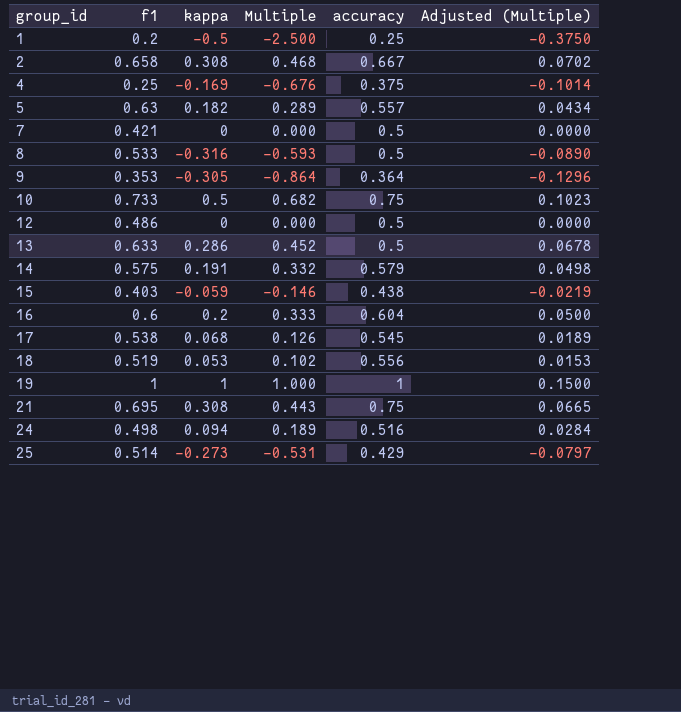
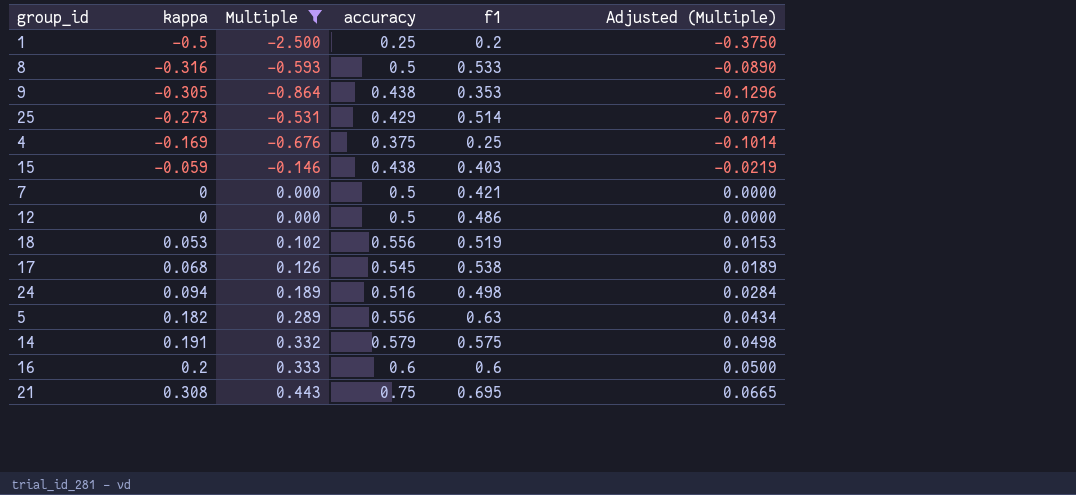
filter: none -> Multiple <= 0.443
row order: group_id ascending -> kappa ascending
column f1 | position: 2 -> 5
9 | accuracy: 0.364 -> 0.438
5 | accuracy: 0.557 -> 0.556
16 | accuracy: 0.604 -> 0.6

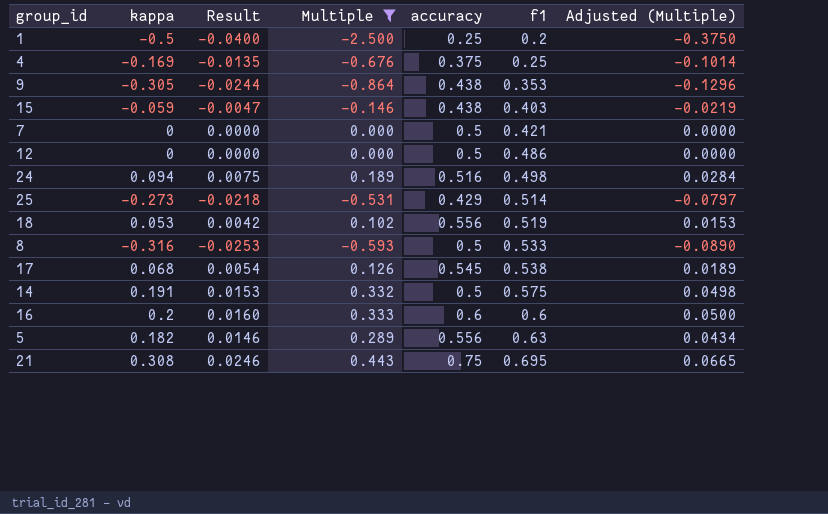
row order: kappa ascending -> f1 ascending
column Result | formula: none -> [kappa] * 0.08
14 | accuracy: 0.579 -> 0.5

